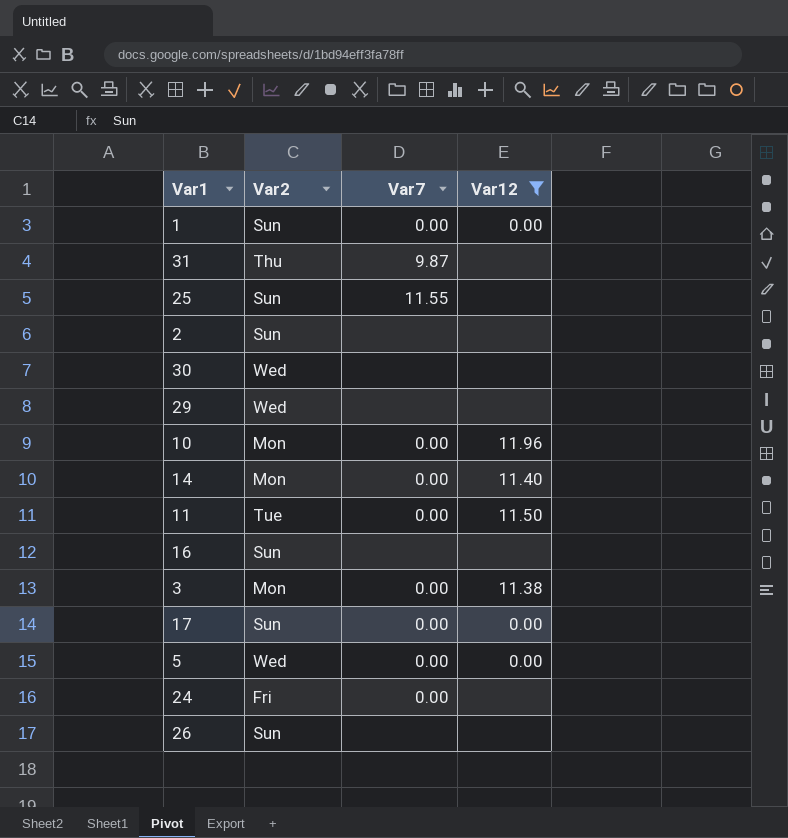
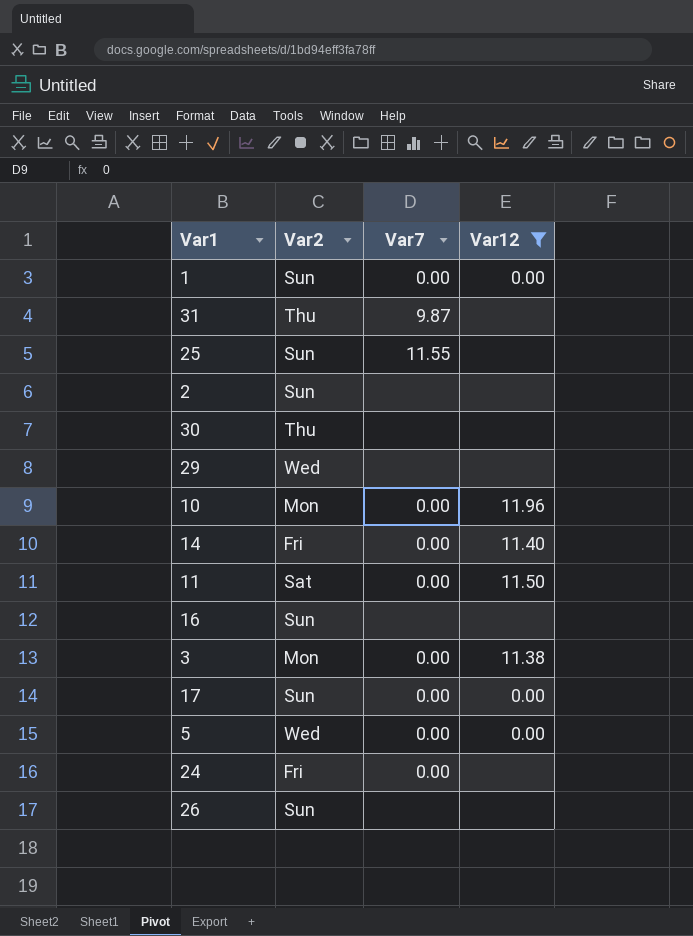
30 | Var2: Wed -> Thu
14 | Var2: Mon -> Fri
11 | Var2: Tue -> Sat

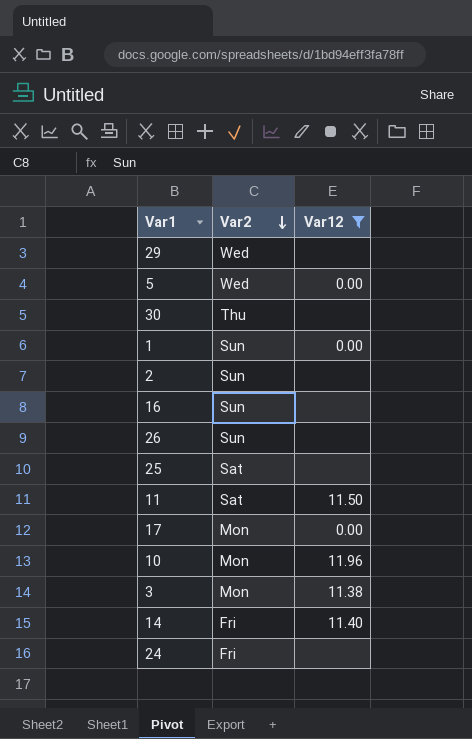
row order: none -> Var2 descending
column Var7 | position: 3 -> none
row 31: Thu | 9.87 | none -> none
25 | Var2: Sun -> Sat
17 | Var2: Sun -> Mon

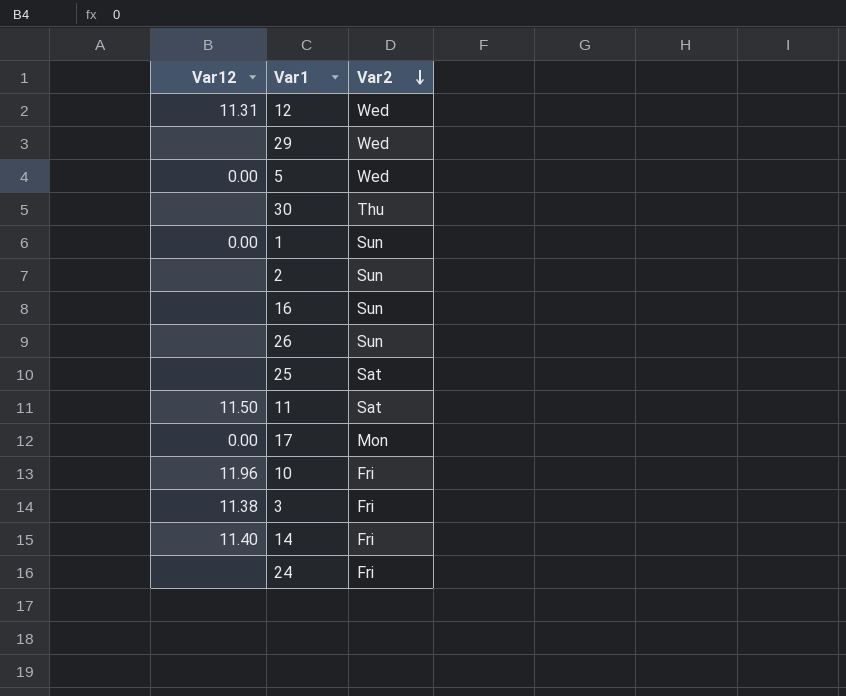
filter: Var12 != 11.31 -> none
column Var12 | position: 3 -> 1
10 | Var2: Mon -> Fri
3 | Var2: Mon -> Fri

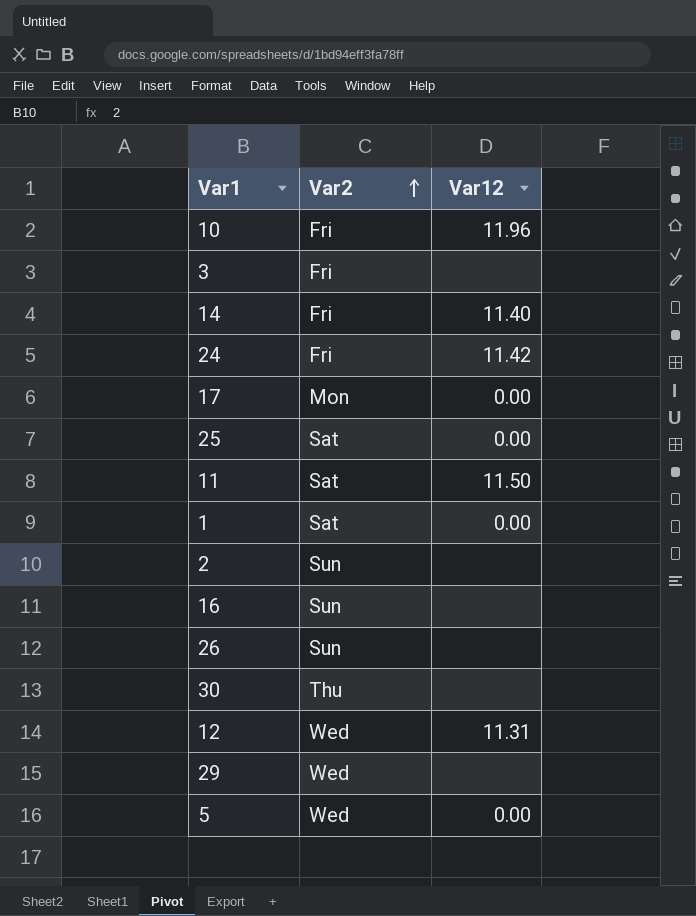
row order: Var2 descending -> Var2 ascending
column Var12 | position: 1 -> 3
3 | Var12: 11.38 -> none
24 | Var12: none -> 11.42
25 | Var12: none -> 0.00
1 | Var2: Sun -> Sat

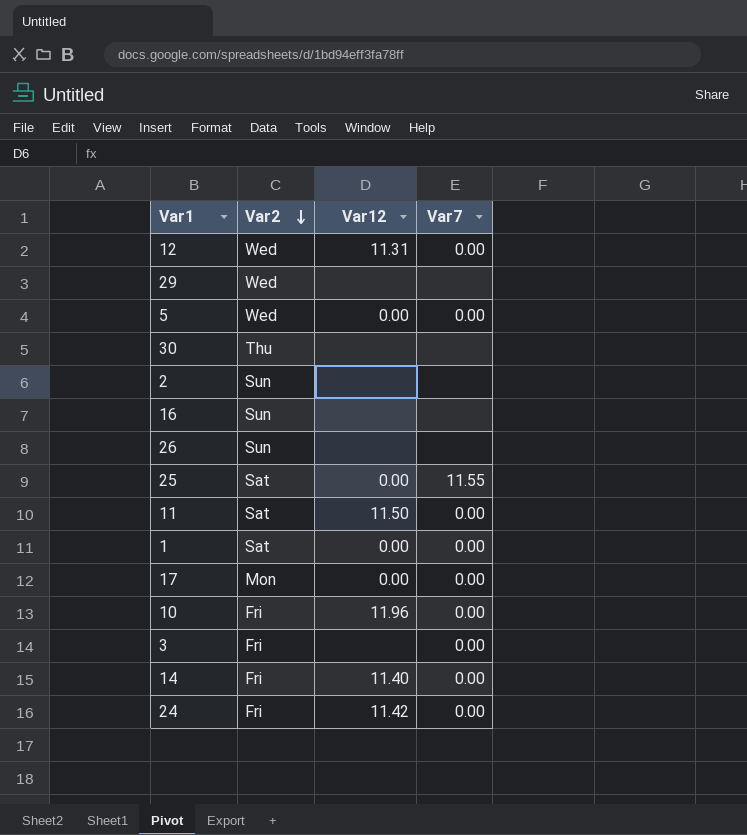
row order: Var2 ascending -> Var2 descending
column Var7 | position: none -> 4

